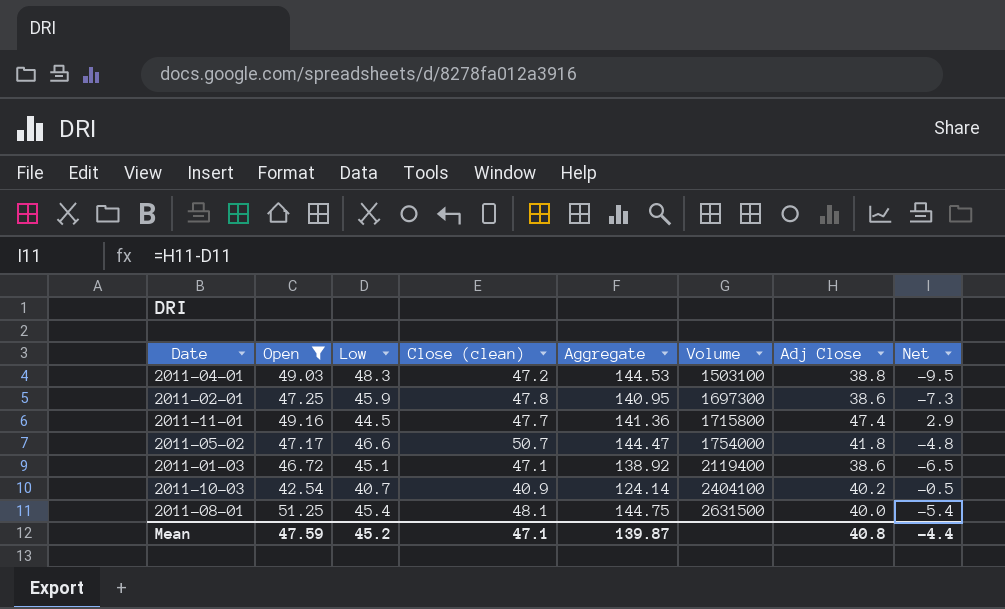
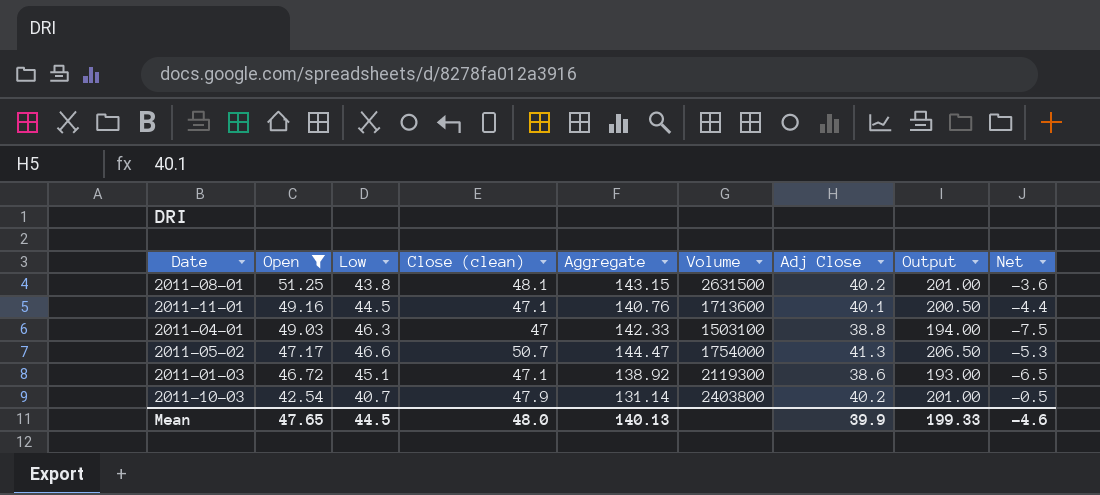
row order: Volume ascending -> Open descending
column Output | formula: none -> [Adj Close] * 5
row 2011-02-01: 47.25 | 45.9 | 47.8 | 140.95 | 1697300 | 38.6 | -7.3 -> none
2011-08-01 | Low: 45.4 -> 43.8
2011-08-01 | Aggregate: 144.75 -> 143.15
2011-08-01 | Adj Close: 40.0 -> 40.2
2011-08-01 | Net: -5.4 -> -3.6
2011-11-01 | Close (clean): 47.7 -> 47.1
2011-11-01 | Aggregate: 141.36 -> 140.76
2011-11-01 | Volume: 1715800 -> 1713600
2011-11-01 | Adj Close: 47.4 -> 40.1
2011-11-01 | Net: 2.9 -> -4.4
2011-04-01 | Low: 48.3 -> 46.3
2011-04-01 | Close (clean): 47.2 -> 47
2011-04-01 | Aggregate: 144.53 -> 142.33
2011-04-01 | Net: -9.5 -> -7.5
2011-05-02 | Adj Close: 41.8 -> 41.3
2011-05-02 | Net: -4.8 -> -5.3
2011-01-03 | Volume: 2119400 -> 2119300
2011-10-03 | Close (clean): 40.9 -> 47.9
2011-10-03 | Aggregate: 124.14 -> 131.14
2011-10-03 | Volume: 2404100 -> 2403800
Mean | Open: 47.59 -> 47.65
Mean | Low: 45.2 -> 44.5
Mean | Close (clean): 47.1 -> 48.0
Mean | Aggregate: 139.87 -> 140.13
Mean | Adj Close: 40.8 -> 39.9
Mean | Net: -4.4 -> -4.6

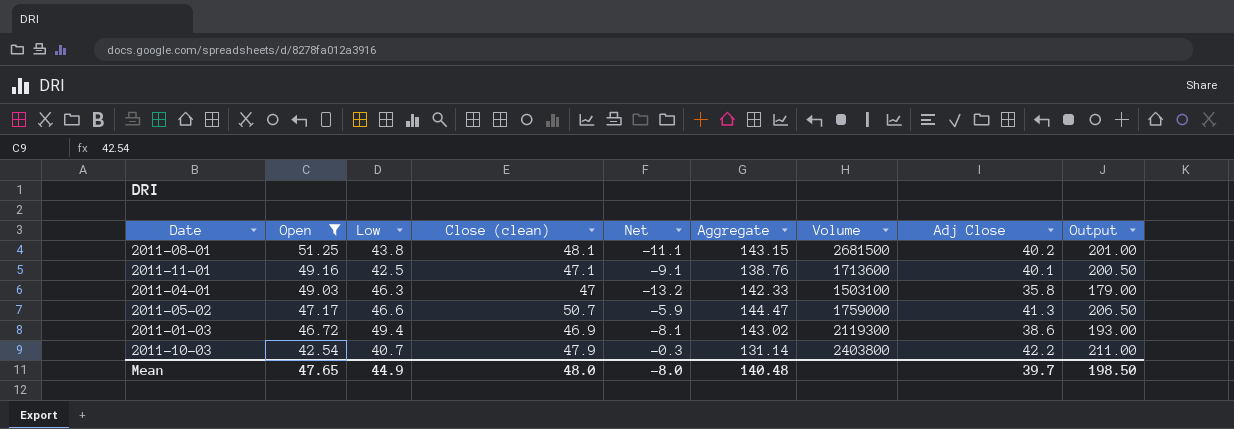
column Net | formula: [Adj Close] - [Low] -> [Adj Close] - [Open]
column Net | position: 9 -> 5
2011-08-01 | Volume: 2631500 -> 2681500
2011-11-01 | Low: 44.5 -> 42.5
2011-11-01 | Aggregate: 140.76 -> 138.76
2011-04-01 | Adj Close: 38.8 -> 35.8
2011-04-01 | Output: 194.00 -> 179.00
2011-05-02 | Volume: 1754000 -> 1759000
2011-01-03 | Low: 45.1 -> 49.4
2011-01-03 | Close (clean): 47.1 -> 46.9
2011-01-03 | Aggregate: 138.92 -> 143.02
2011-10-03 | Adj Close: 40.2 -> 42.2
2011-10-03 | Output: 201.00 -> 211.00
Mean | Low: 44.5 -> 44.9
Mean | Net: -4.6 -> -8.0
Mean | Aggregate: 140.13 -> 140.48
Mean | Adj Close: 39.9 -> 39.7
Mean | Output: 199.33 -> 198.50

